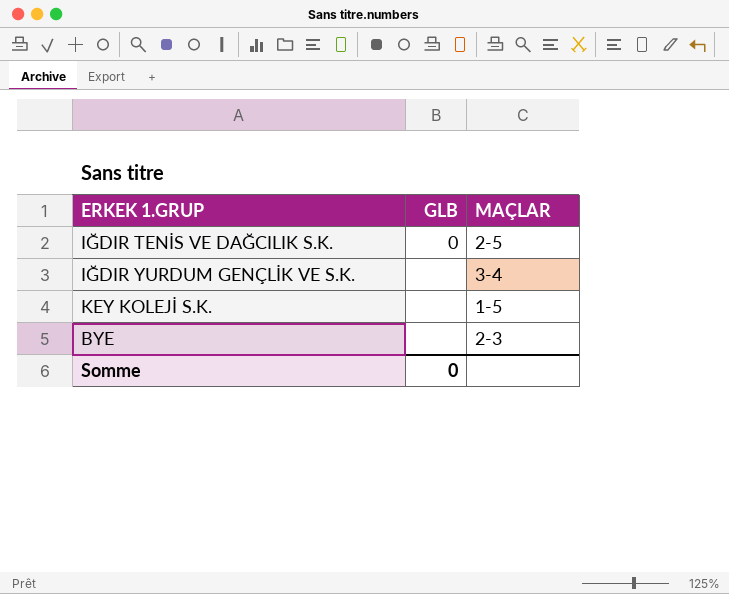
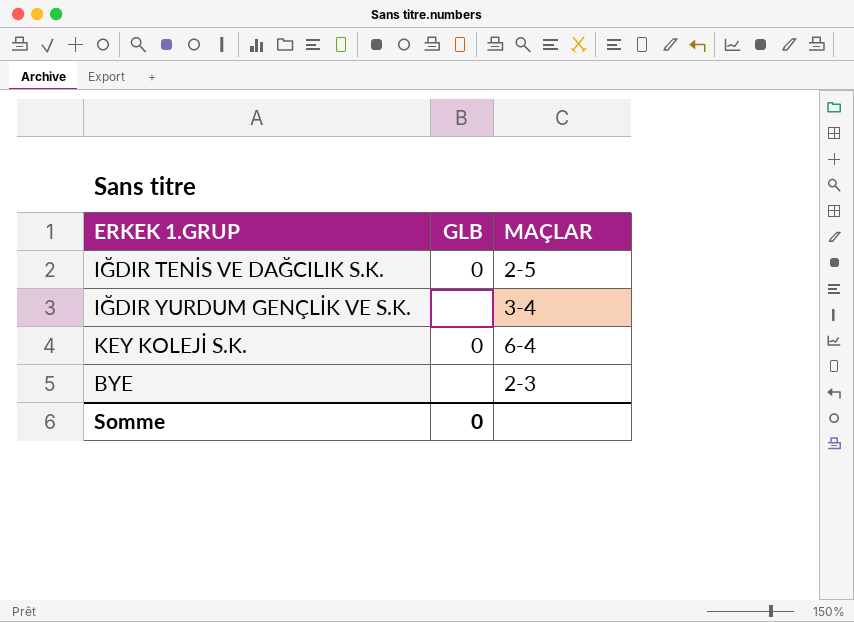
KEY KOLEJİ S.K. | GLB: none -> 0
KEY KOLEJİ S.K. | MAÇLAR: 1-5 -> 6-4

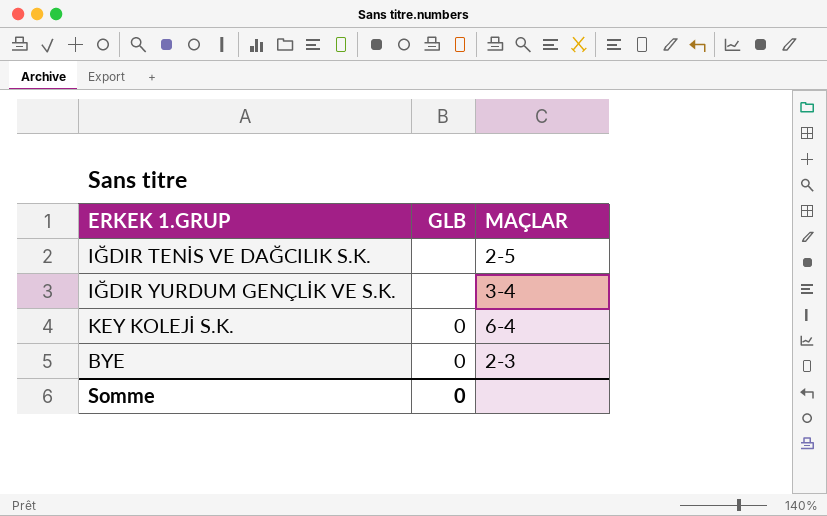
IĞDIR TENİS VE DAĞCILIK S.K. | GLB: 0 -> none
BYE | GLB: none -> 0

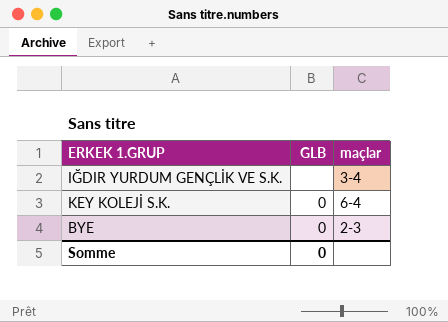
column name: MAÇLAR -> maçlar
row IĞDIR TENİS VE DAĞCILIK S.K.: none | 2-5 -> none

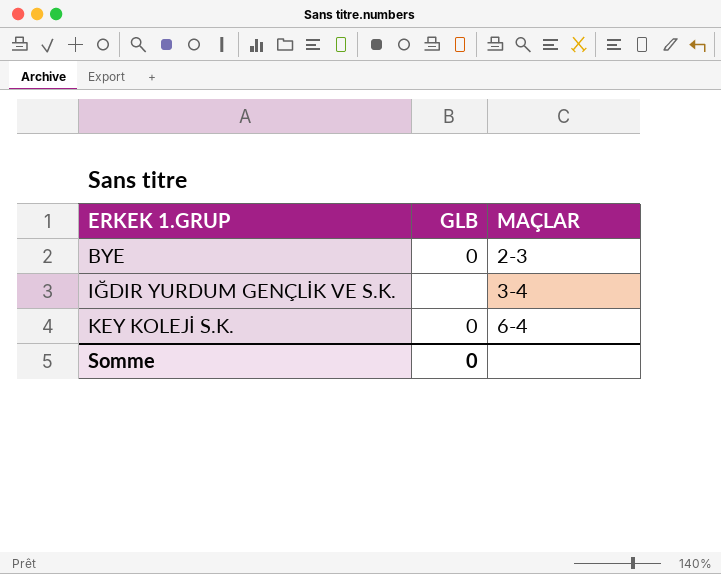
row order: none -> ERKEK 1.GRUP ascending
column name: maçlar -> MAÇLAR

